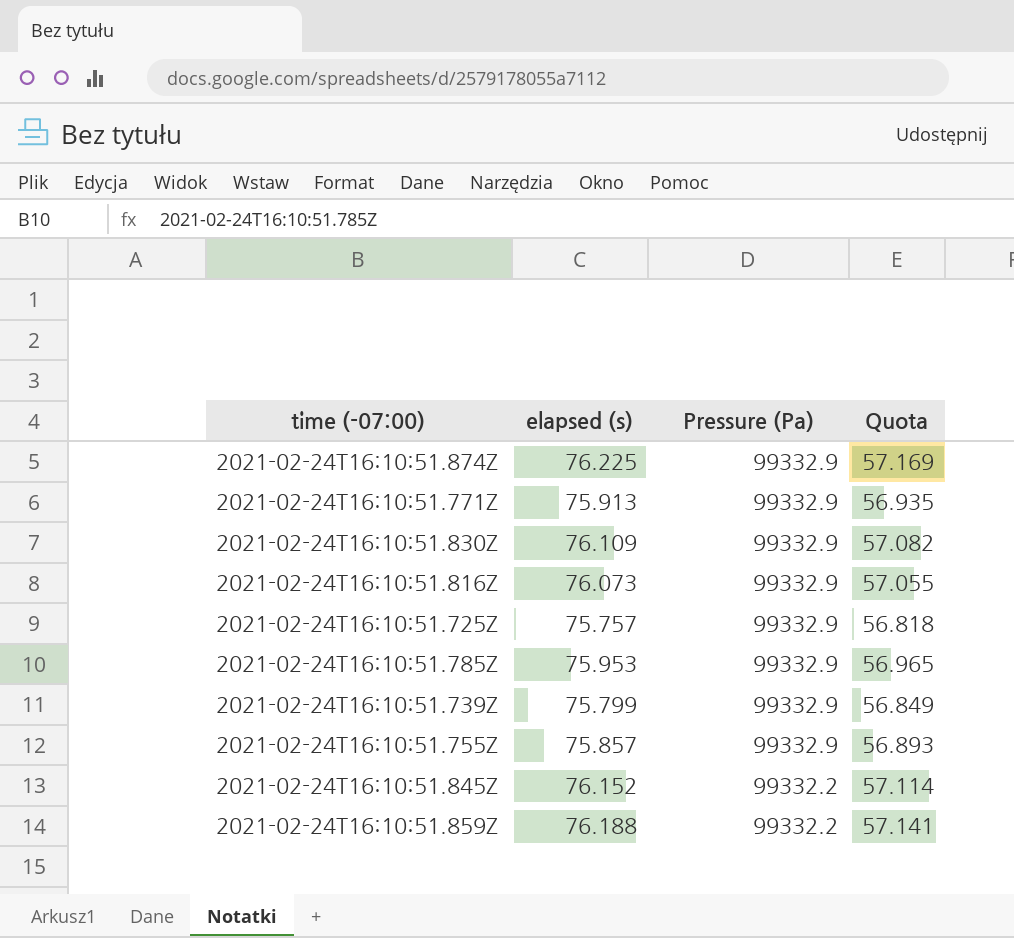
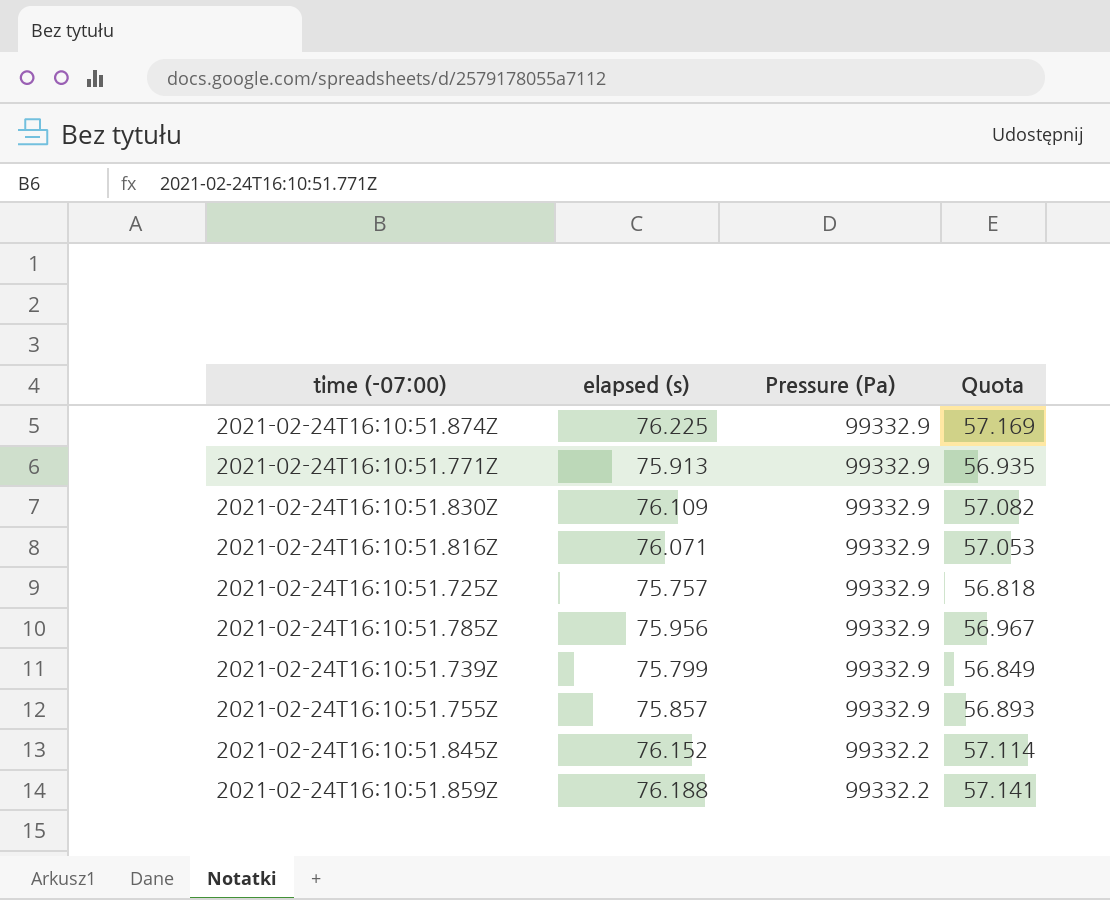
2021-02-24T16:10:51.816Z | elapsed (s): 76.073 -> 76.071
2021-02-24T16:10:51.816Z | Quota: 57.055 -> 57.053
2021-02-24T16:10:51.785Z | elapsed (s): 75.953 -> 75.956
2021-02-24T16:10:51.785Z | Quota: 56.965 -> 56.967

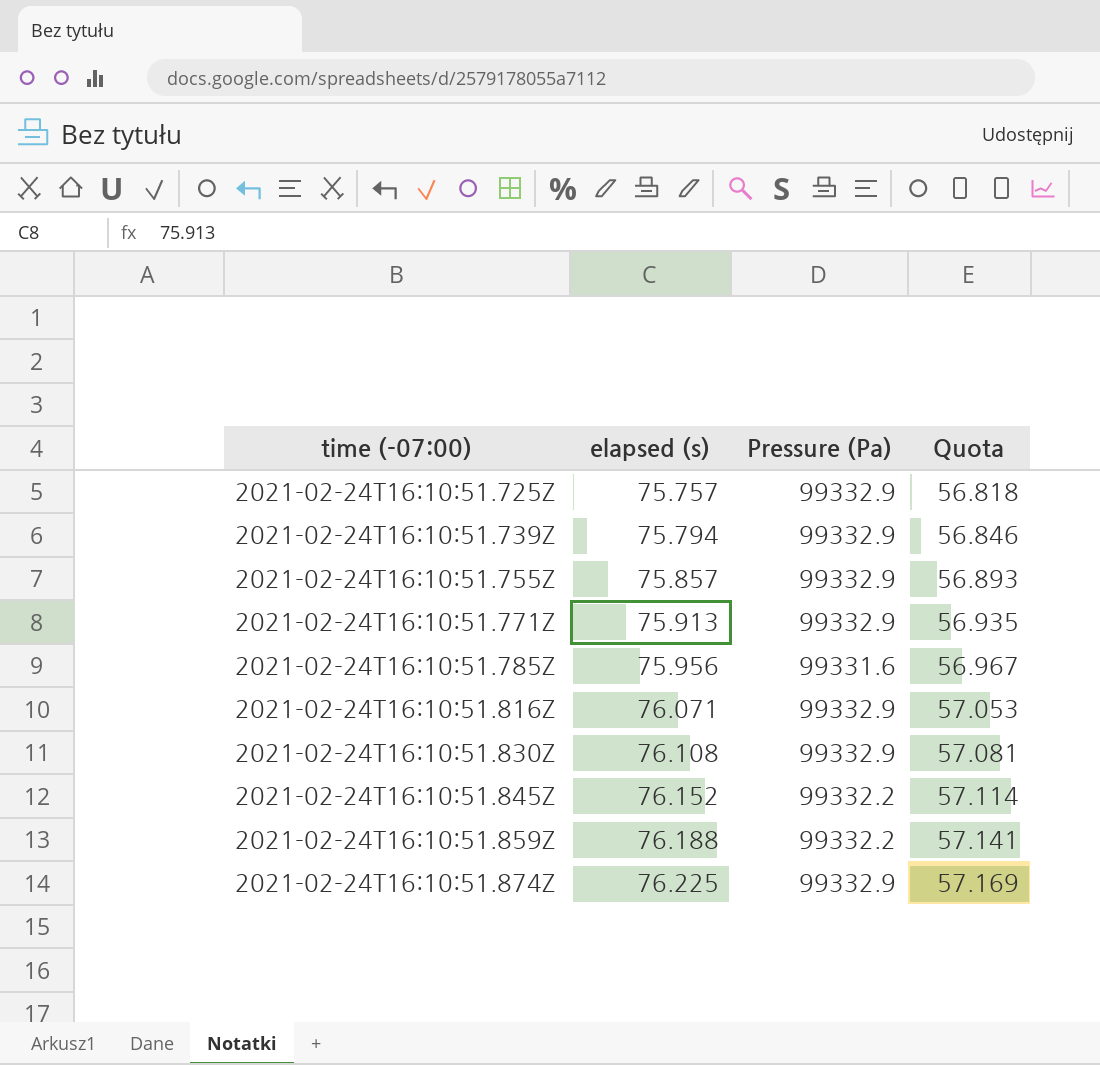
row order: Pressure (Pa) descending -> time (-07:00) ascending
2021-02-24T16:10:51.739Z | elapsed (s): 75.799 -> 75.794
2021-02-24T16:10:51.739Z | Quota: 56.849 -> 56.846
2021-02-24T16:10:51.785Z | Pressure (Pa): 99332.9 -> 99331.6
2021-02-24T16:10:51.830Z | elapsed (s): 76.109 -> 76.108
2021-02-24T16:10:51.830Z | Quota: 57.082 -> 57.081

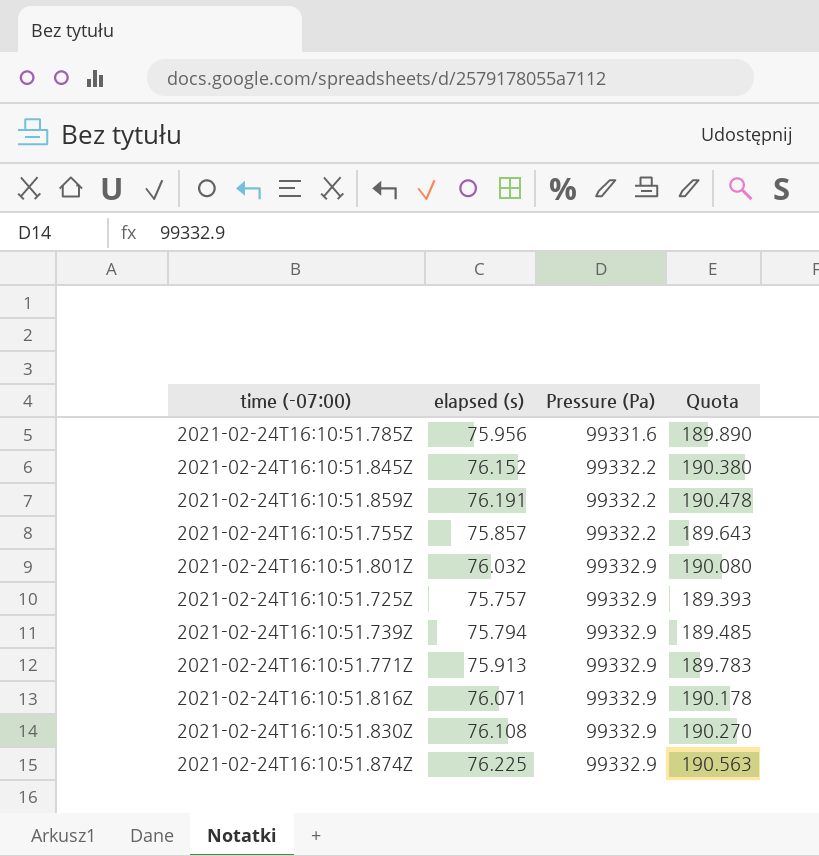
row order: time (-07:00) ascending -> Pressure (Pa) ascending
column Quota | formula: [elapsed (s)] * 0.75 -> [elapsed (s)] * 2.5
2021-02-24T16:10:51.859Z | elapsed (s): 76.188 -> 76.191
2021-02-24T16:10:51.755Z | Pressure (Pa): 99332.9 -> 99332.2
row 2021-02-24T16:10:51.801Z: none -> 76.032 | 99332.9 | 190.080

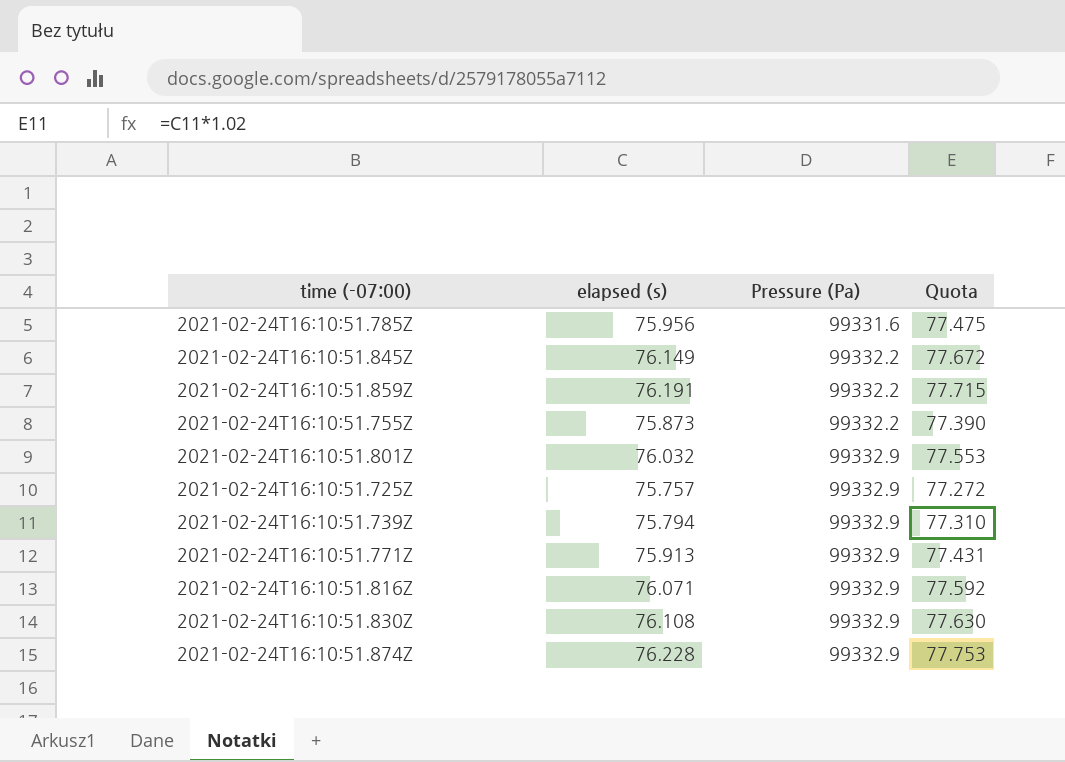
column Quota | formula: [elapsed (s)] * 2.5 -> [elapsed (s)] * 1.02
2021-02-24T16:10:51.845Z | elapsed (s): 76.152 -> 76.149
2021-02-24T16:10:51.755Z | elapsed (s): 75.857 -> 75.873
2021-02-24T16:10:51.874Z | elapsed (s): 76.225 -> 76.228

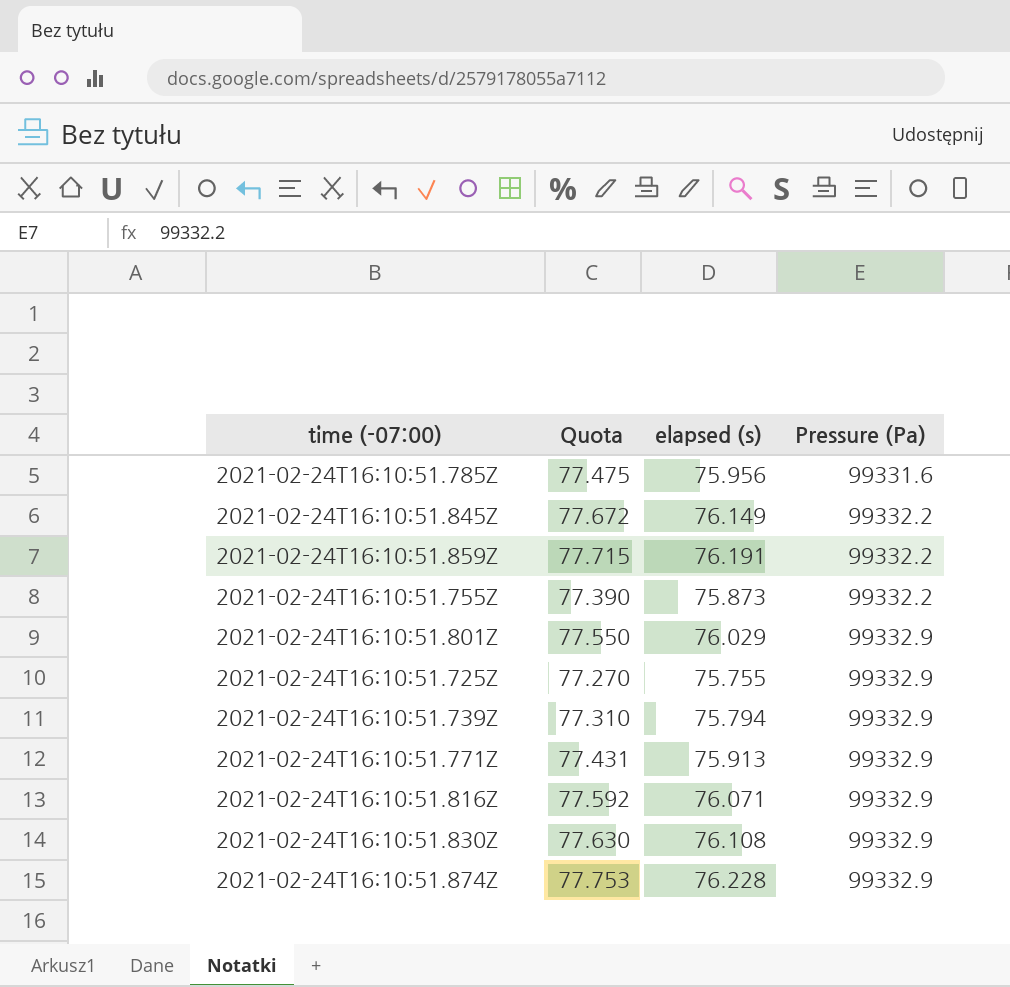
column Quota | position: 4 -> 2
2021-02-24T16:10:51.801Z | Quota: 77.553 -> 77.550
2021-02-24T16:10:51.801Z | elapsed (s): 76.032 -> 76.029
2021-02-24T16:10:51.725Z | Quota: 77.272 -> 77.270
2021-02-24T16:10:51.725Z | elapsed (s): 75.757 -> 75.755

